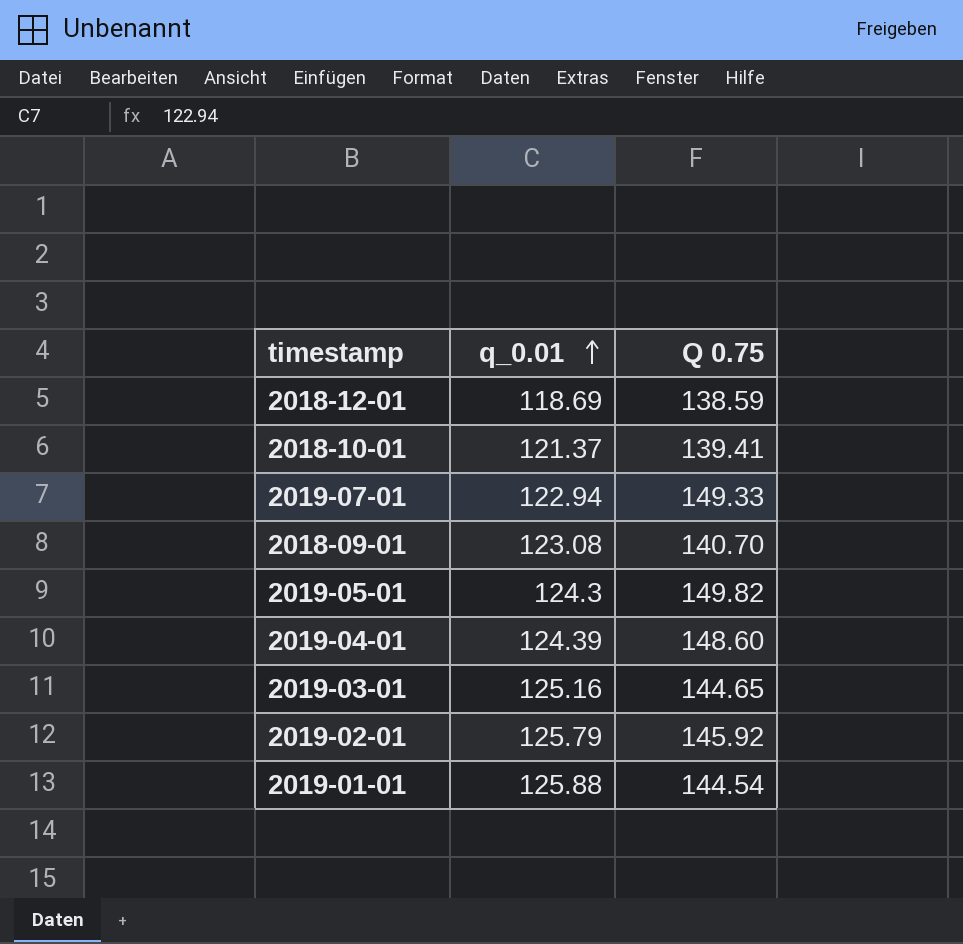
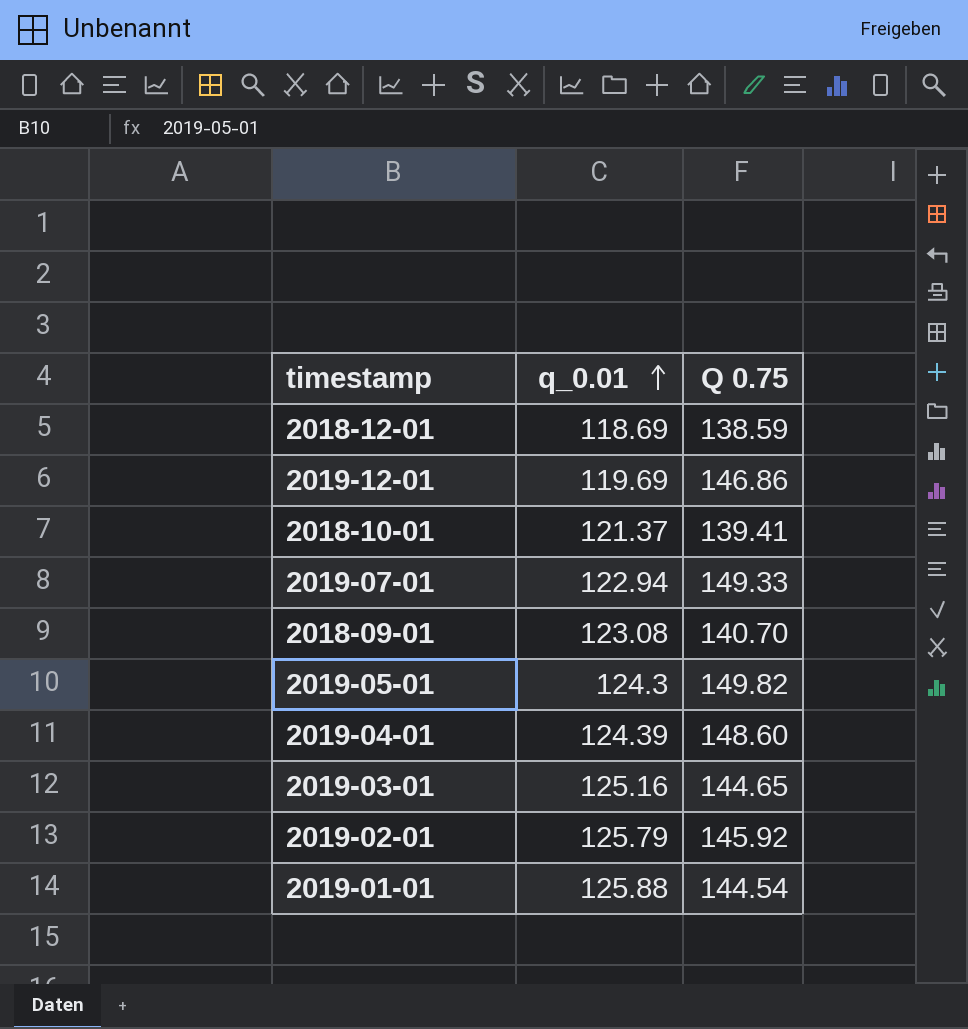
row 2019-12-01: none -> 119.69 | 146.86

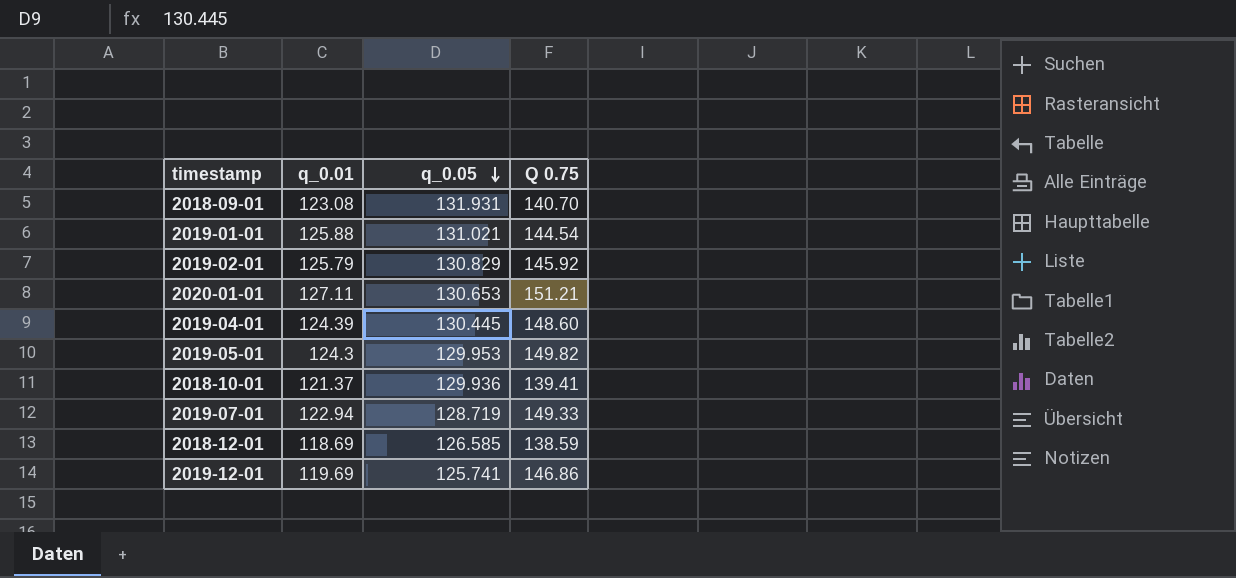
row order: q_0.01 ascending -> q_0.05 descending
column q_0.05 | position: none -> 3
row 2019-03-01: 125.16 | 144.65 -> none
row 2020-01-01: none -> 127.11 | 130.653 | 151.21

